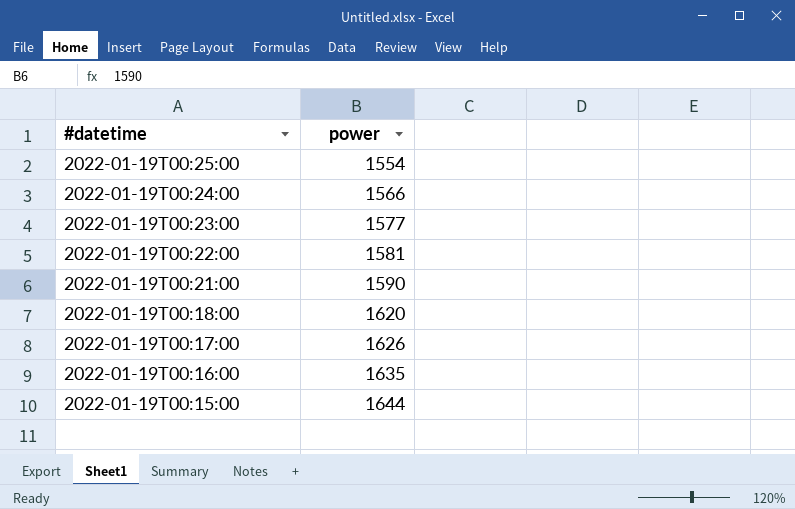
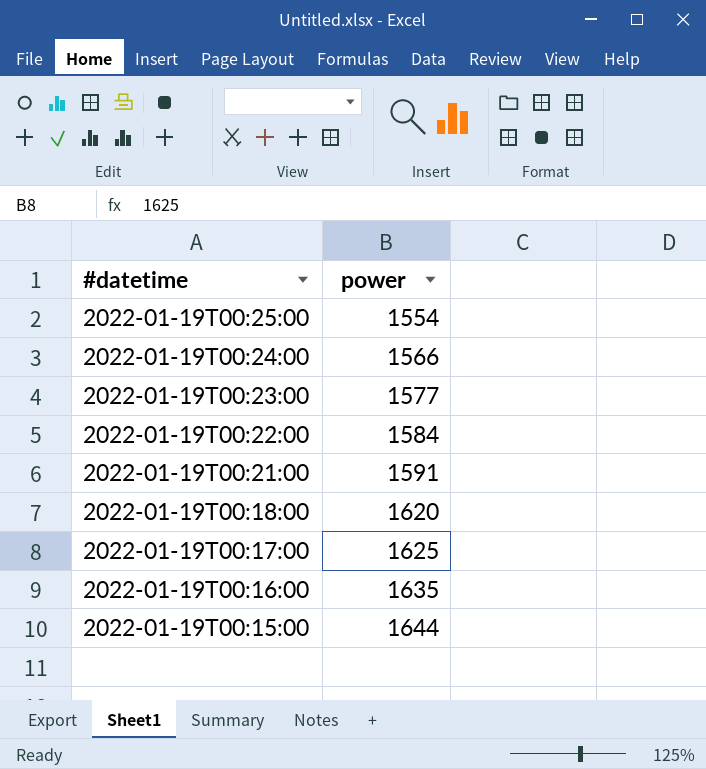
2022-01-19T00:22:00 | power: 1581 -> 1584
2022-01-19T00:21:00 | power: 1590 -> 1591
2022-01-19T00:17:00 | power: 1626 -> 1625

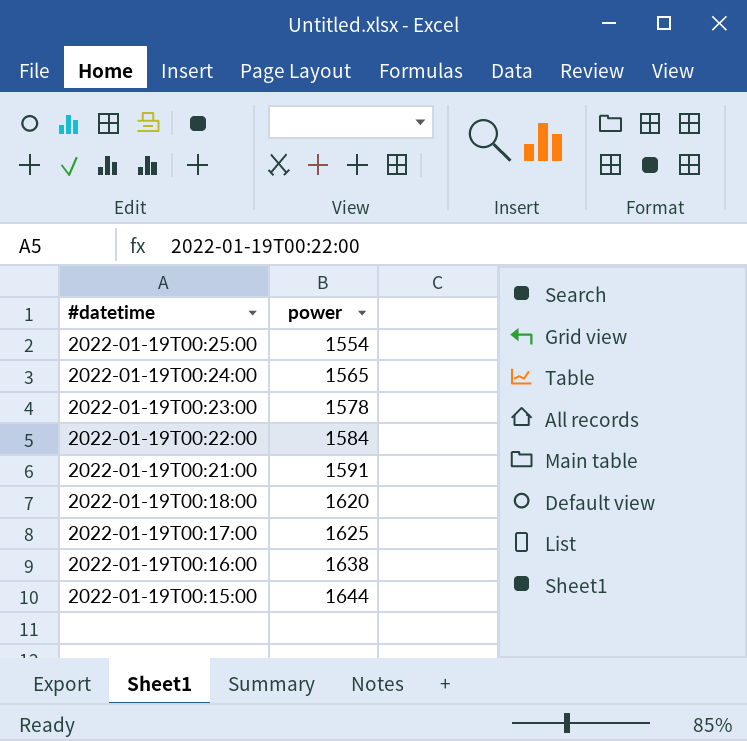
2022-01-19T00:24:00 | power: 1566 -> 1565
2022-01-19T00:23:00 | power: 1577 -> 1578
2022-01-19T00:16:00 | power: 1635 -> 1638

